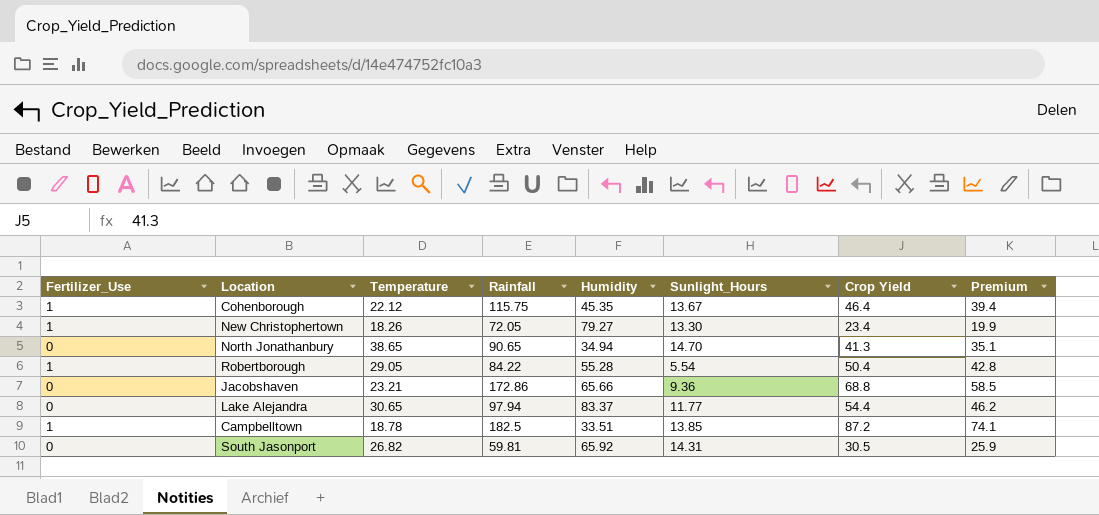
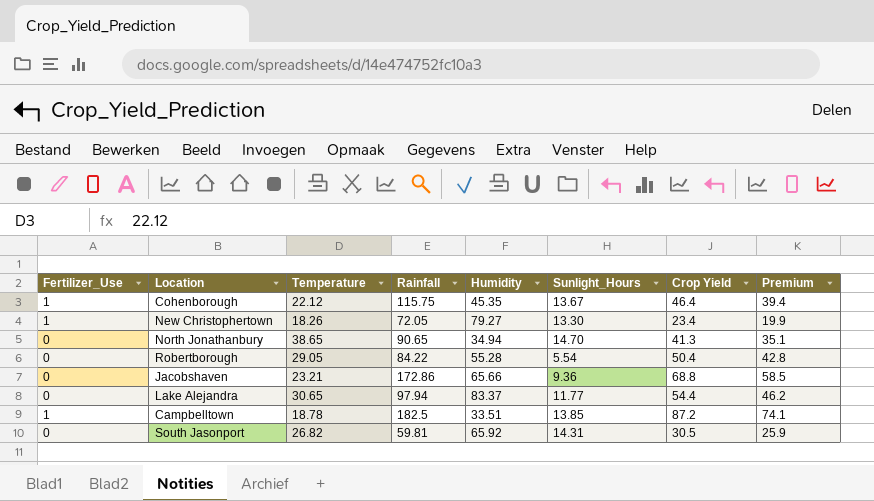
Robertborough | Fertilizer_Use: 1 -> 0

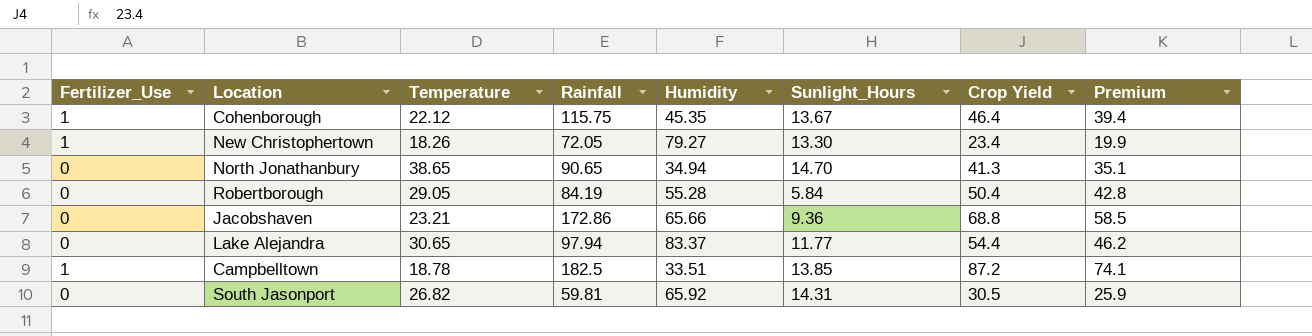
Robertborough | Rainfall: 84.22 -> 84.19
Robertborough | Sunlight_Hours: 5.54 -> 5.84

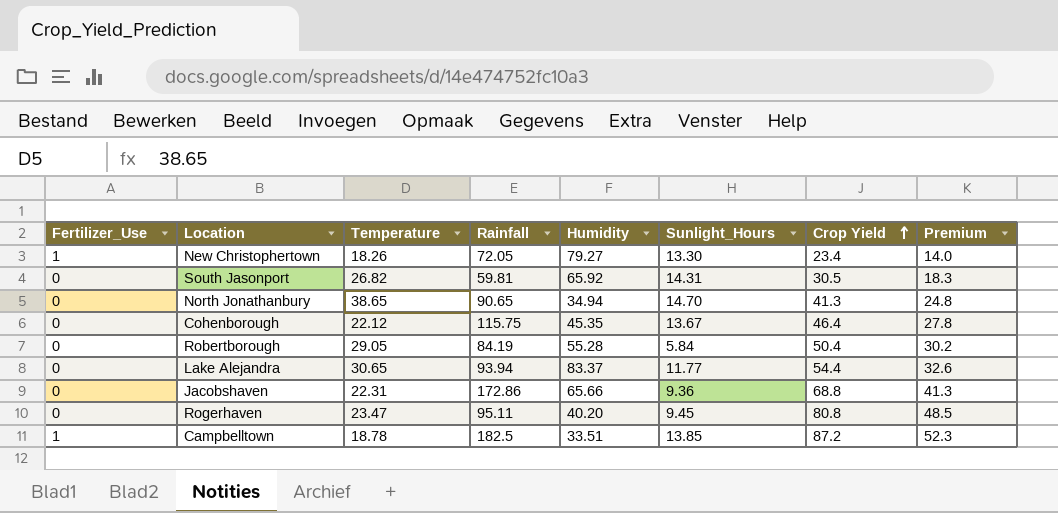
row order: none -> Crop Yield ascending
column Premium | formula: [Crop Yield] * 0.85 -> [Crop Yield] * 0.6
Cohenborough | Fertilizer_Use: 1 -> 0
Lake Alejandra | Rainfall: 97.94 -> 93.94
Jacobshaven | Temperature: 23.21 -> 22.31
row Rogerhaven: none -> 0 | 23.47 | 95.11 | 40.20 | 9.45 | 80.8 | 48.5

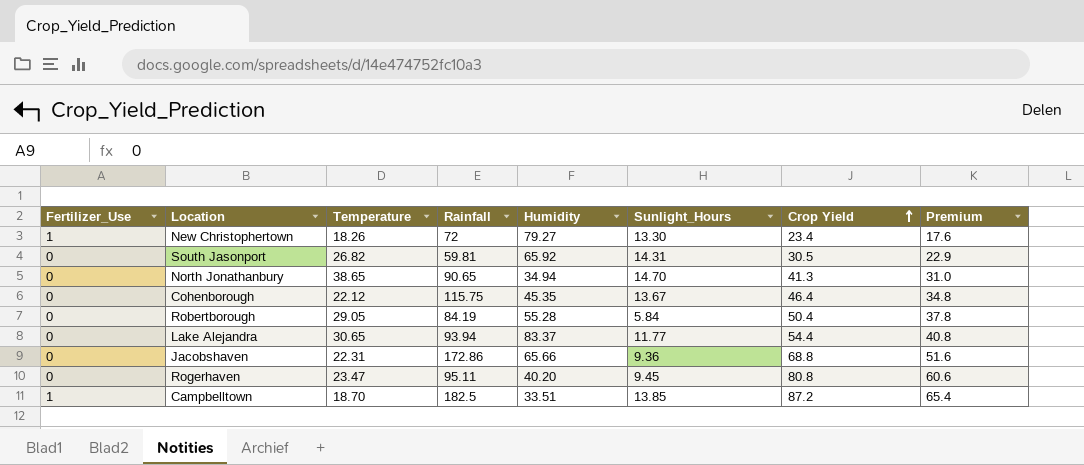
column Premium | formula: [Crop Yield] * 0.6 -> [Crop Yield] * 0.75
New Christophertown | Rainfall: 72.05 -> 72
Campbelltown | Temperature: 18.78 -> 18.70

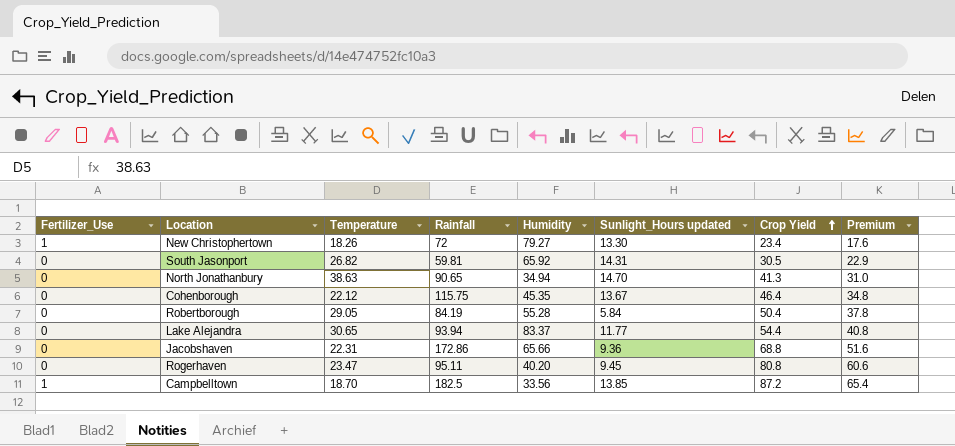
column name: Sunlight_Hours -> Sunlight_Hours updated
North Jonathanbury | Temperature: 38.65 -> 38.63
Campbelltown | Humidity: 33.51 -> 33.56

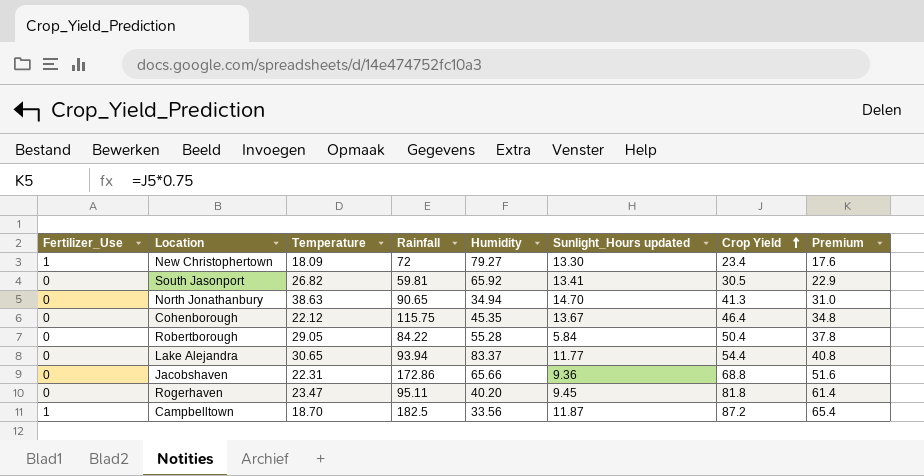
New Christophertown | Temperature: 18.26 -> 18.09
South Jasonport | Sunlight_Hours updated: 14.31 -> 13.41
Robertborough | Rainfall: 84.19 -> 84.22
Rogerhaven | Crop Yield: 80.8 -> 81.8
Rogerhaven | Premium: 60.6 -> 61.4
Campbelltown | Sunlight_Hours updated: 13.85 -> 11.87

